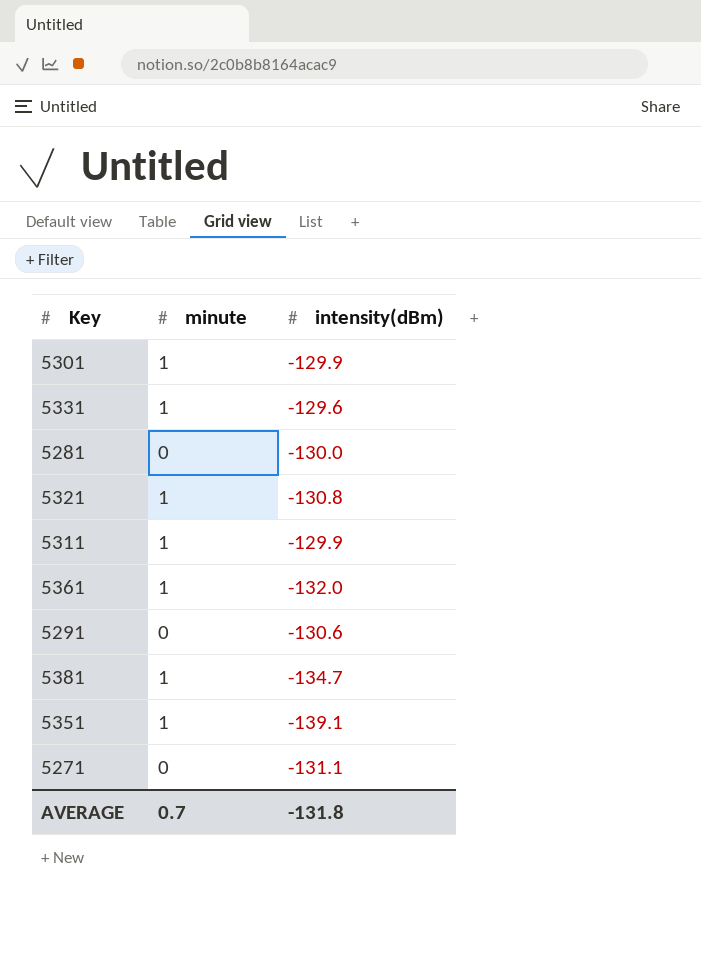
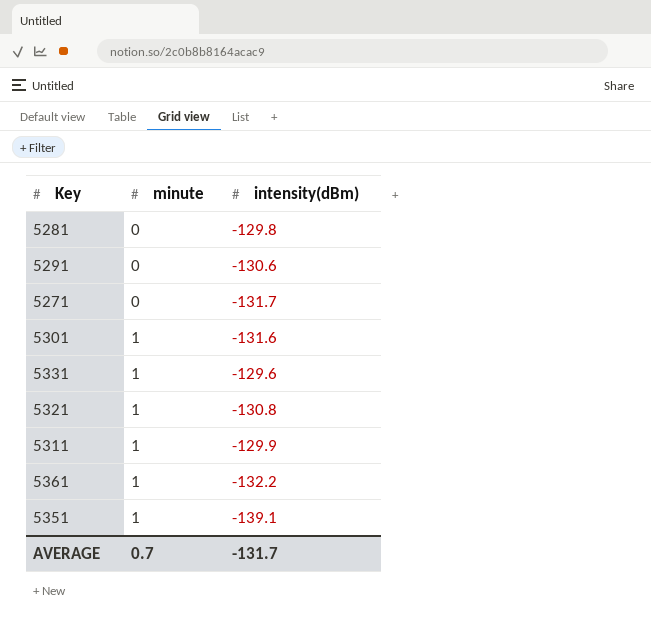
row order: none -> minute ascending
row 5381: 1 | -134.7 -> none
5281 | intensity(dBm): -130.0 -> -129.8
5271 | intensity(dBm): -131.1 -> -131.7
5301 | intensity(dBm): -129.9 -> -131.6
5361 | intensity(dBm): -132.0 -> -132.2
AVERAGE | intensity(dBm): -131.8 -> -131.7

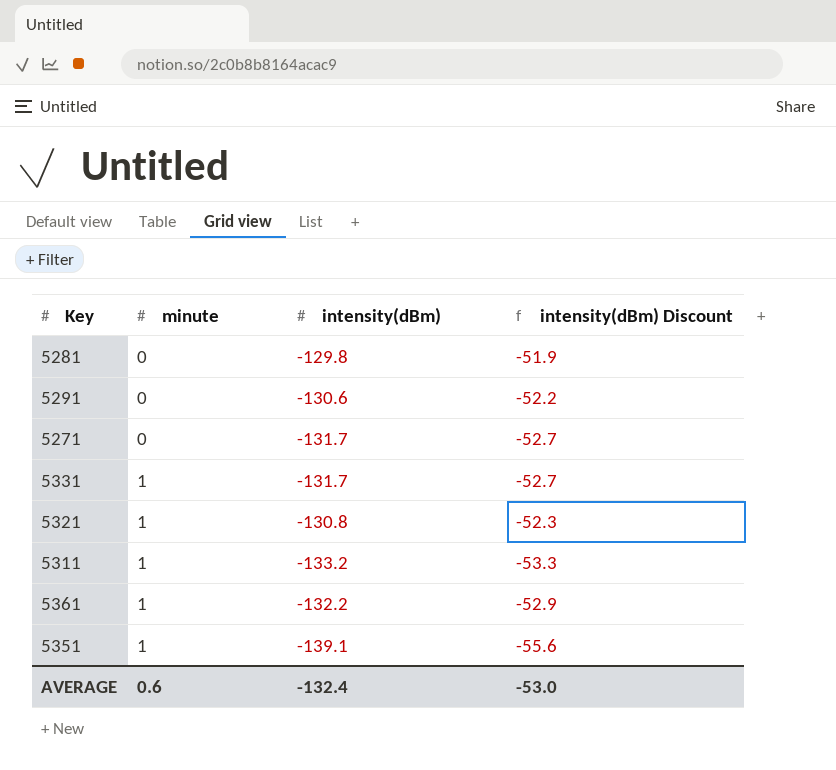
column intensity(dBm) Discount | formula: none -> [intensity(dBm)] * 0.4
row 5301: 1 | -131.6 -> none
5331 | intensity(dBm): -129.6 -> -131.7
5311 | intensity(dBm): -129.9 -> -133.2
AVERAGE | minute: 0.7 -> 0.6
AVERAGE | intensity(dBm): -131.7 -> -132.4

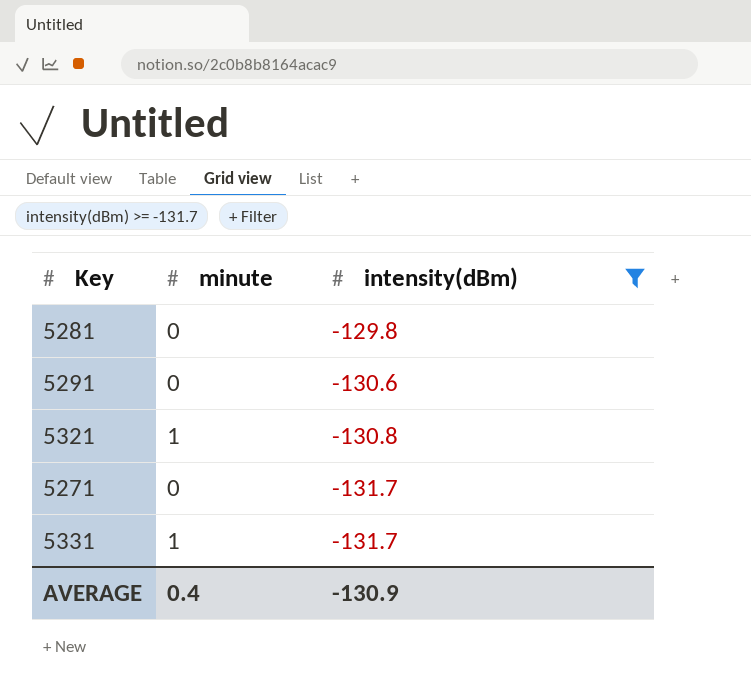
filter: none -> intensity(dBm) >= -131.7
row order: minute ascending -> intensity(dBm) descending
column intensity(dBm) Discount | formula: [intensity(dBm)] * 0.4 -> none
AVERAGE | minute: 0.6 -> 0.4
AVERAGE | intensity(dBm): -132.4 -> -130.9

